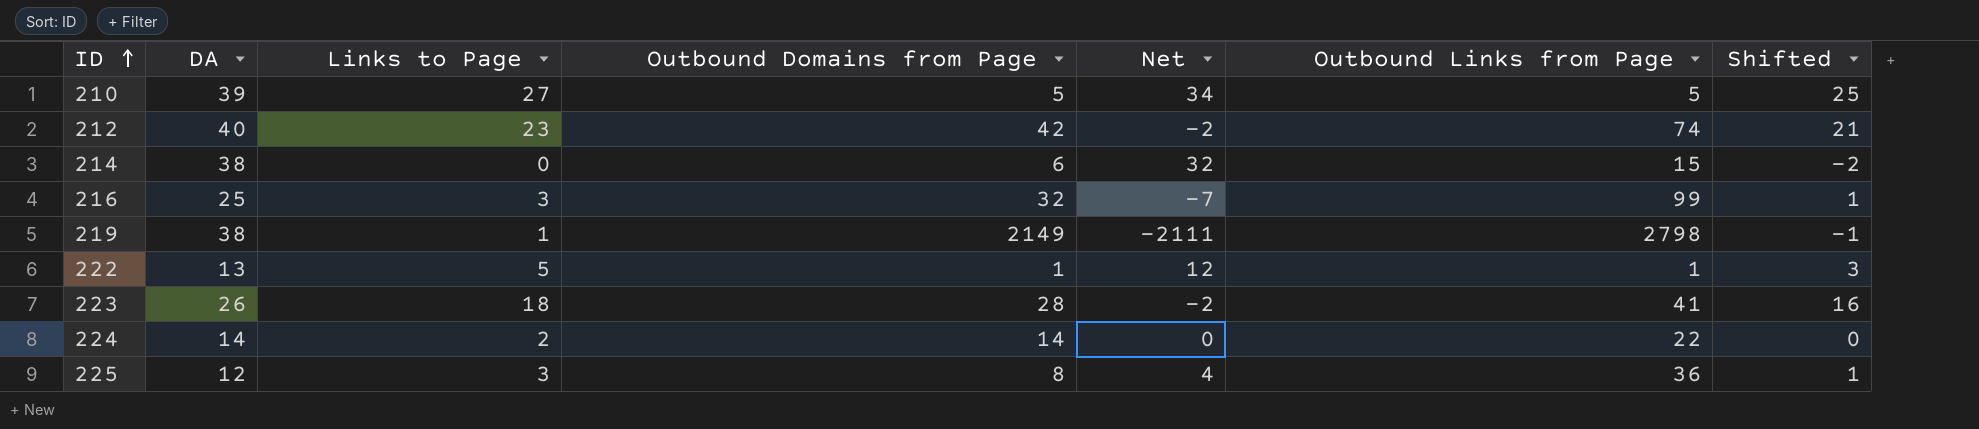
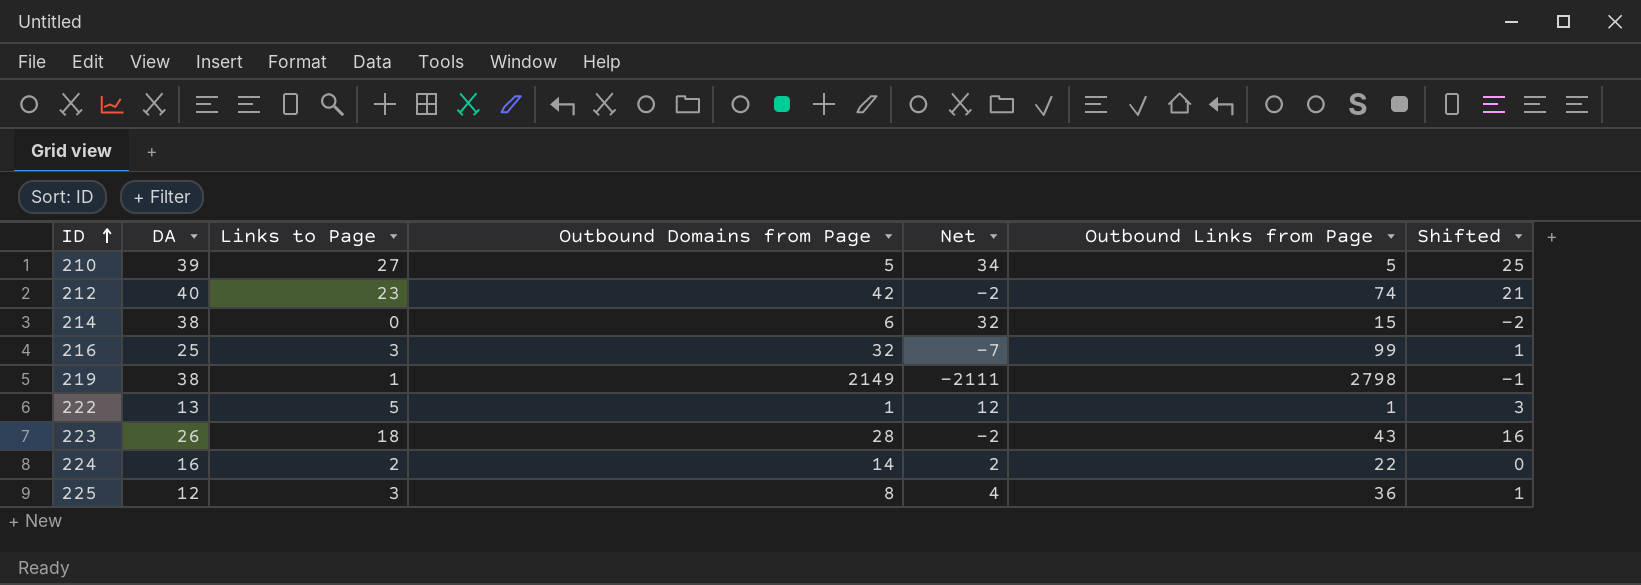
223 | Outbound Links from Page: 41 -> 43
224 | DA: 14 -> 16
224 | Net: 0 -> 2

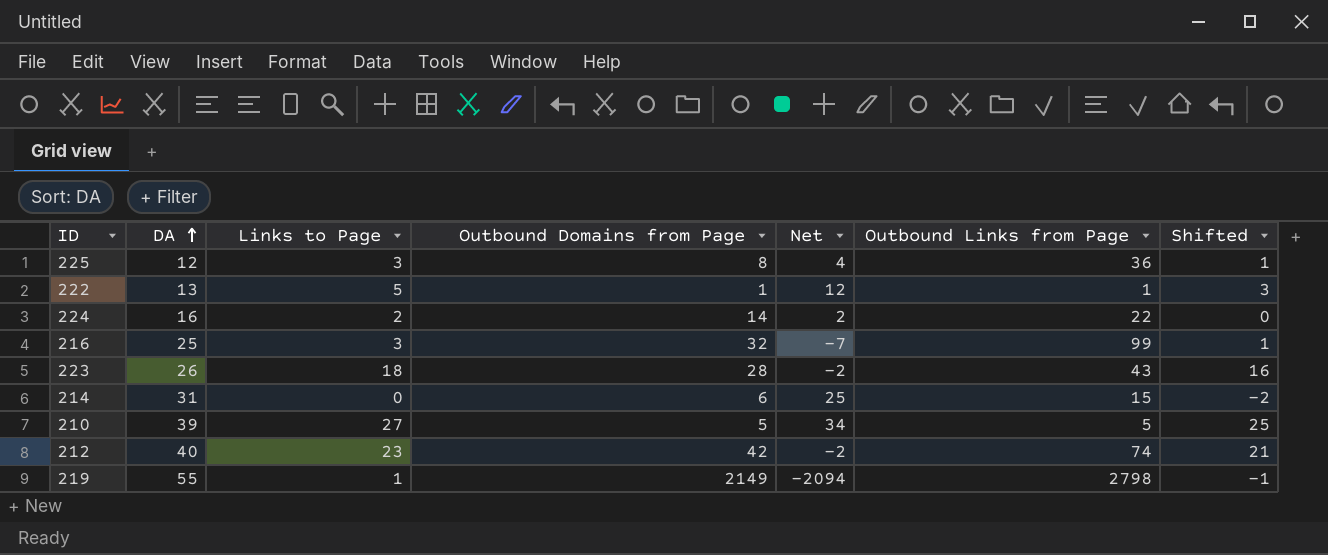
row order: ID ascending -> DA ascending
214 | DA: 38 -> 31
214 | Net: 32 -> 25
219 | DA: 38 -> 55
219 | Net: -2111 -> -2094

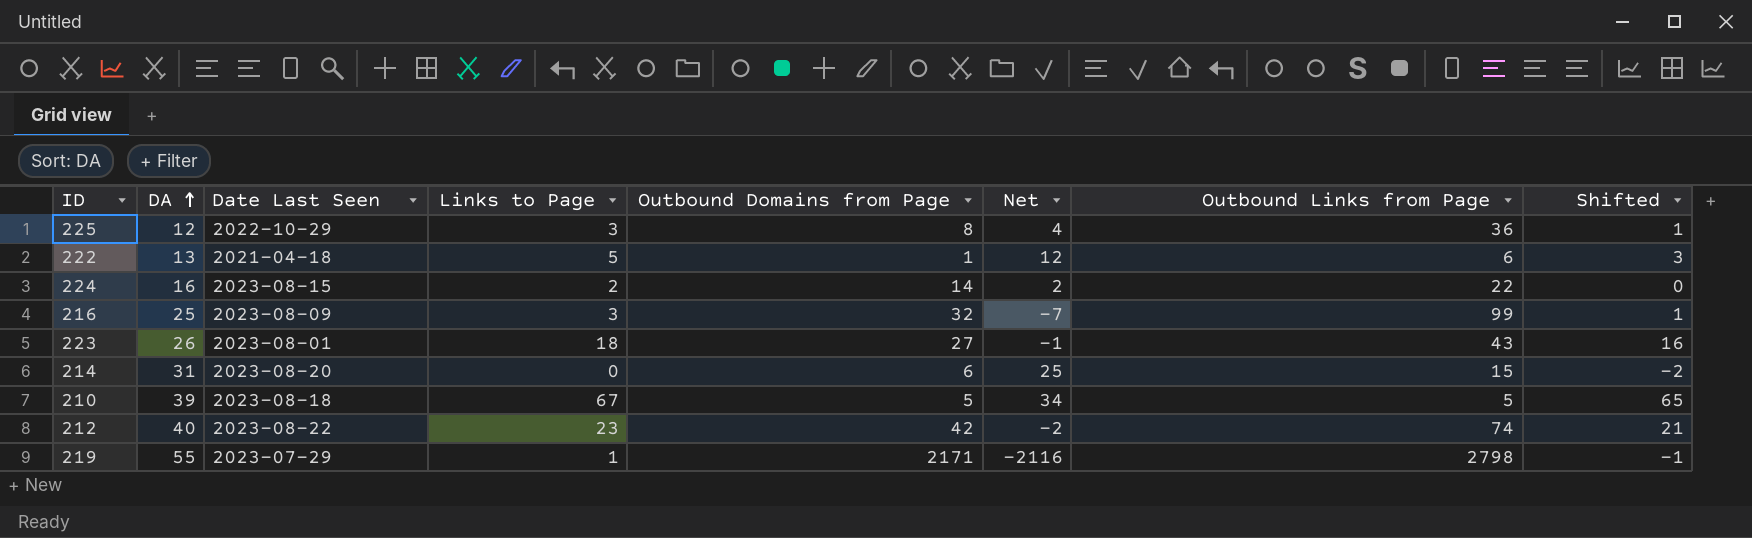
column Date Last Seen | position: none -> 3
222 | Outbound Links from Page: 1 -> 6
223 | Outbound Domains from Page: 28 -> 27
223 | Net: -2 -> -1
210 | Links to Page: 27 -> 67
210 | Shifted: 25 -> 65
219 | Outbound Domains from Page: 2149 -> 2171
219 | Net: -2094 -> -2116

